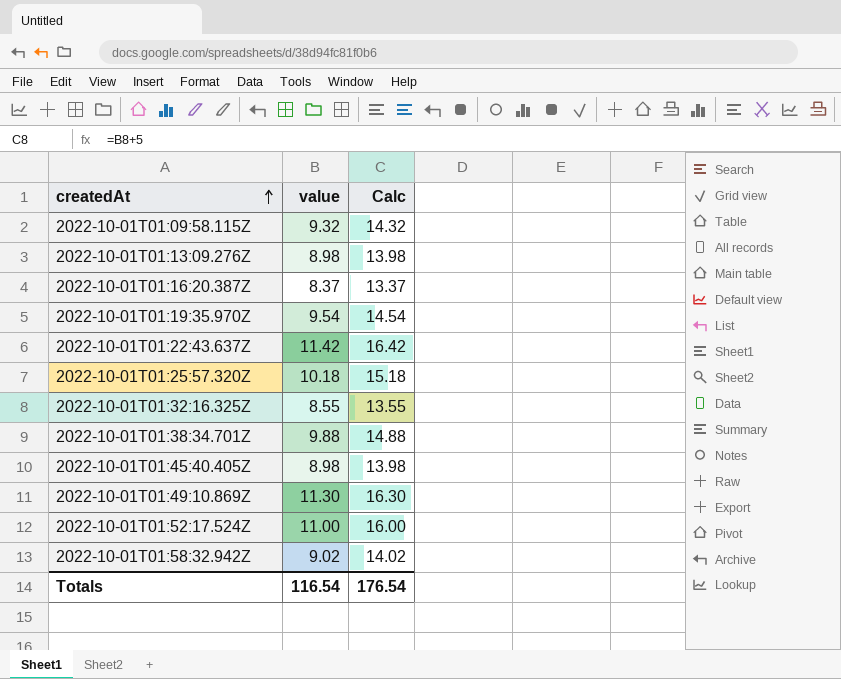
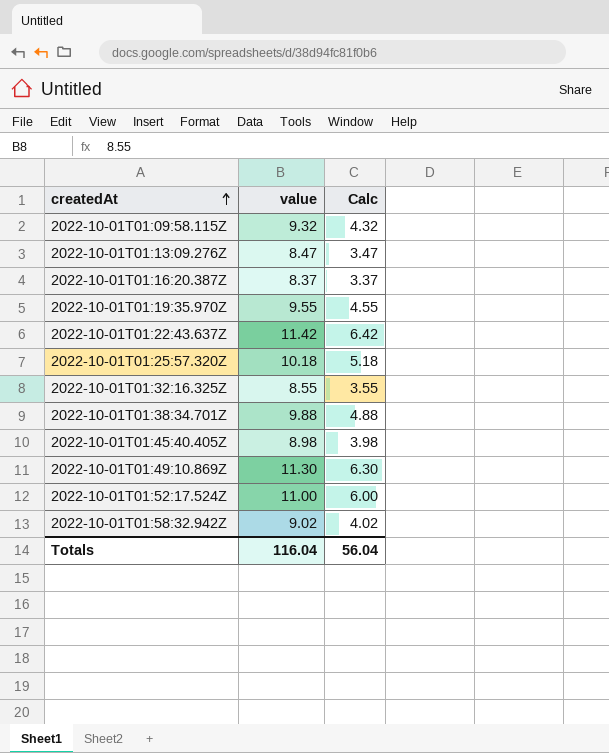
column Calc | formula: [value] + 5 -> [value] - 5
2022-10-01T01:13:09.276Z | value: 8.98 -> 8.47
2022-10-01T01:19:35.970Z | value: 9.54 -> 9.55
Totals | value: 116.54 -> 116.04
Totals | Calc: 176.54 -> 56.04

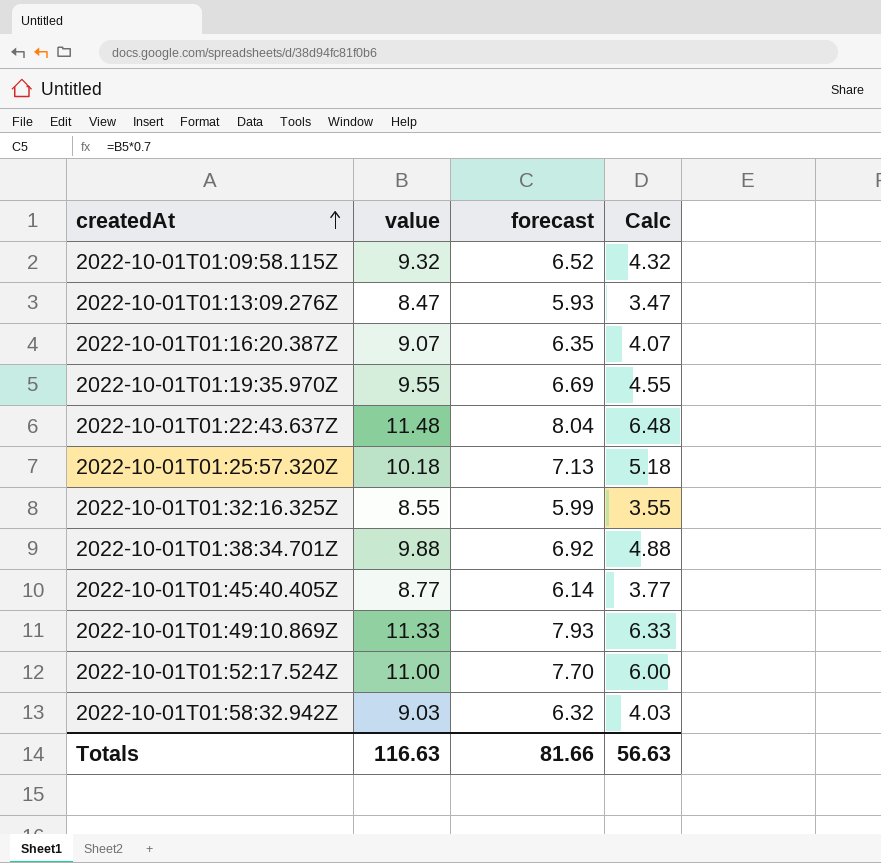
column forecast | formula: none -> [value] * 0.7
2022-10-01T01:16:20.387Z | value: 8.37 -> 9.07
2022-10-01T01:16:20.387Z | Calc: 3.37 -> 4.07
2022-10-01T01:22:43.637Z | value: 11.42 -> 11.48
2022-10-01T01:22:43.637Z | Calc: 6.42 -> 6.48
2022-10-01T01:45:40.405Z | value: 8.98 -> 8.77
2022-10-01T01:45:40.405Z | Calc: 3.98 -> 3.77
2022-10-01T01:49:10.869Z | value: 11.30 -> 11.33
2022-10-01T01:49:10.869Z | Calc: 6.30 -> 6.33
2022-10-01T01:58:32.942Z | value: 9.02 -> 9.03
2022-10-01T01:58:32.942Z | Calc: 4.02 -> 4.03
Totals | value: 116.04 -> 116.63
Totals | Calc: 56.04 -> 56.63

